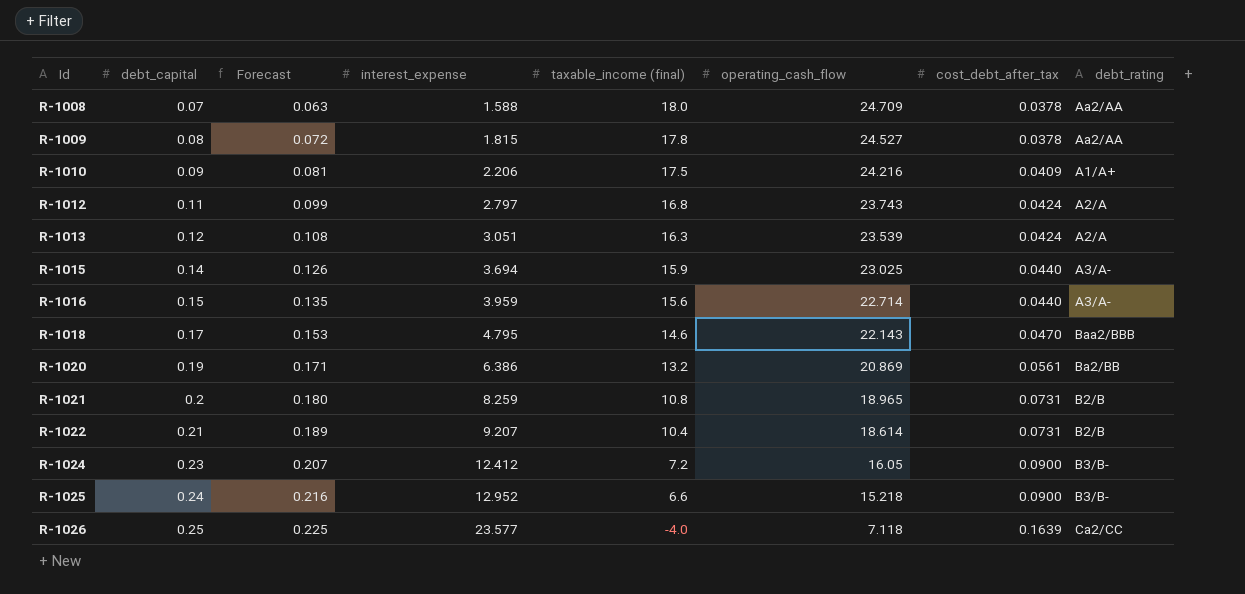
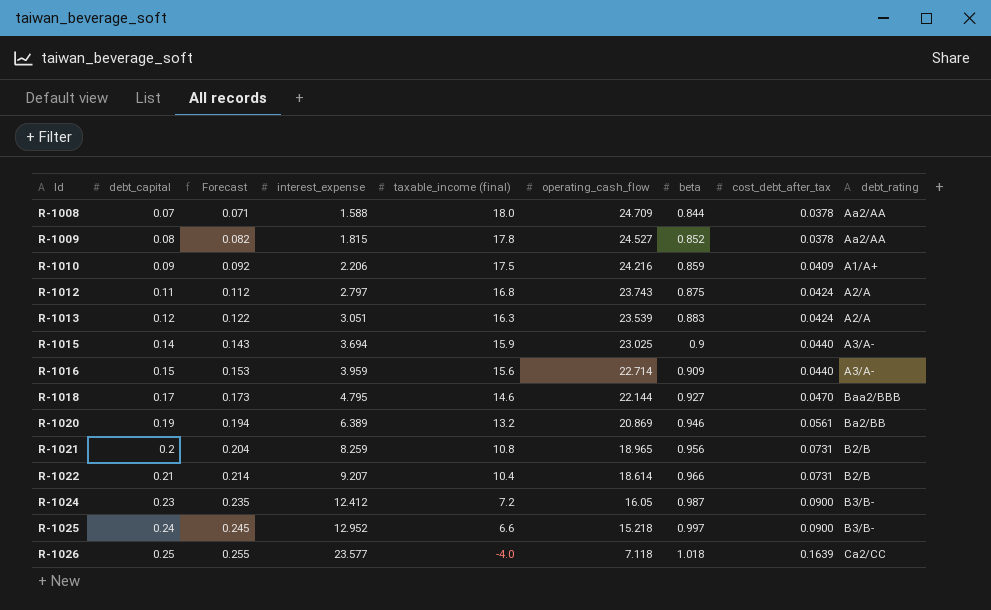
column Forecast | formula: [debt_capital] * 0.9 -> [debt_capital] * 1.02
column beta | position: none -> 7
R-1018 | operating_cash_flow: 22.143 -> 22.144
R-1020 | interest_expense: 6.386 -> 6.389

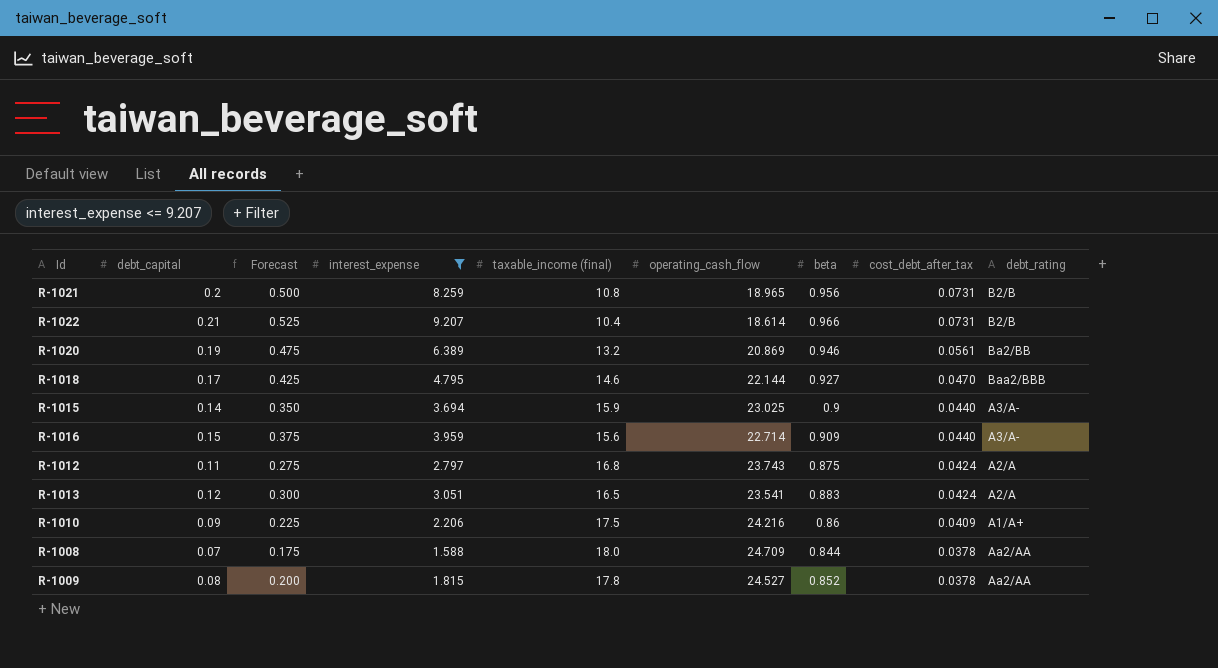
filter: none -> interest_expense <= 9.207
row order: Id ascending -> cost_debt_after_tax descending
column Forecast | formula: [debt_capital] * 1.02 -> [debt_capital] * 2.5
R-1013 | taxable_income (final): 16.3 -> 16.5
R-1013 | operating_cash_flow: 23.539 -> 23.541
R-1010 | beta: 0.859 -> 0.86

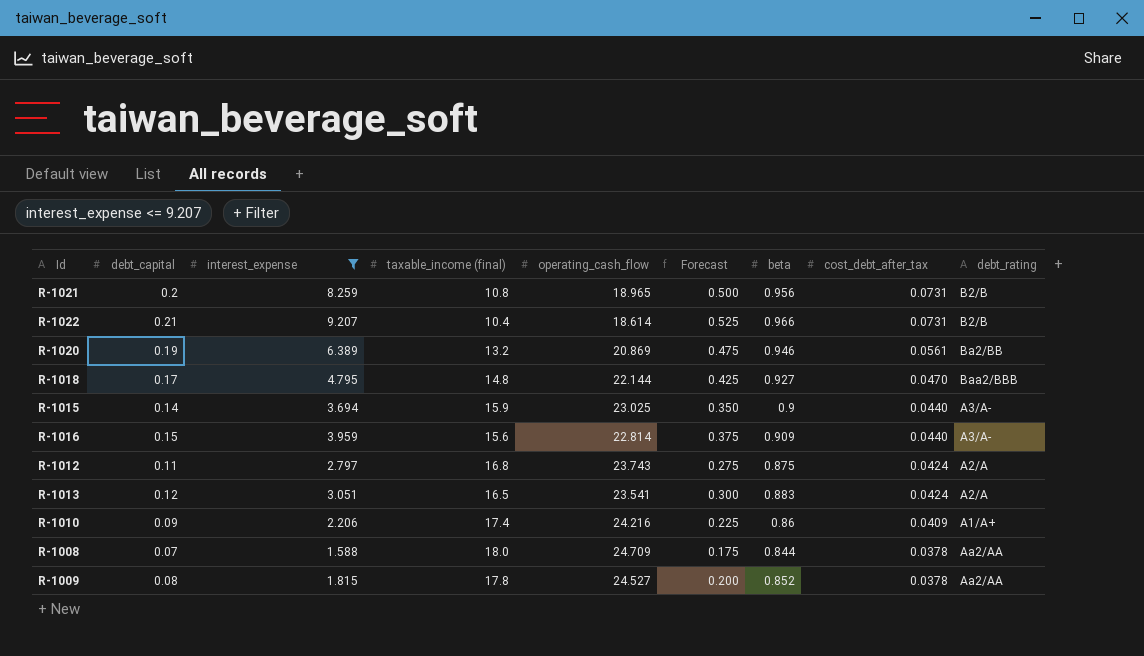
column Forecast | position: 3 -> 6
R-1018 | taxable_income (final): 14.6 -> 14.8
R-1016 | operating_cash_flow: 22.714 -> 22.814
R-1010 | taxable_income (final): 17.5 -> 17.4

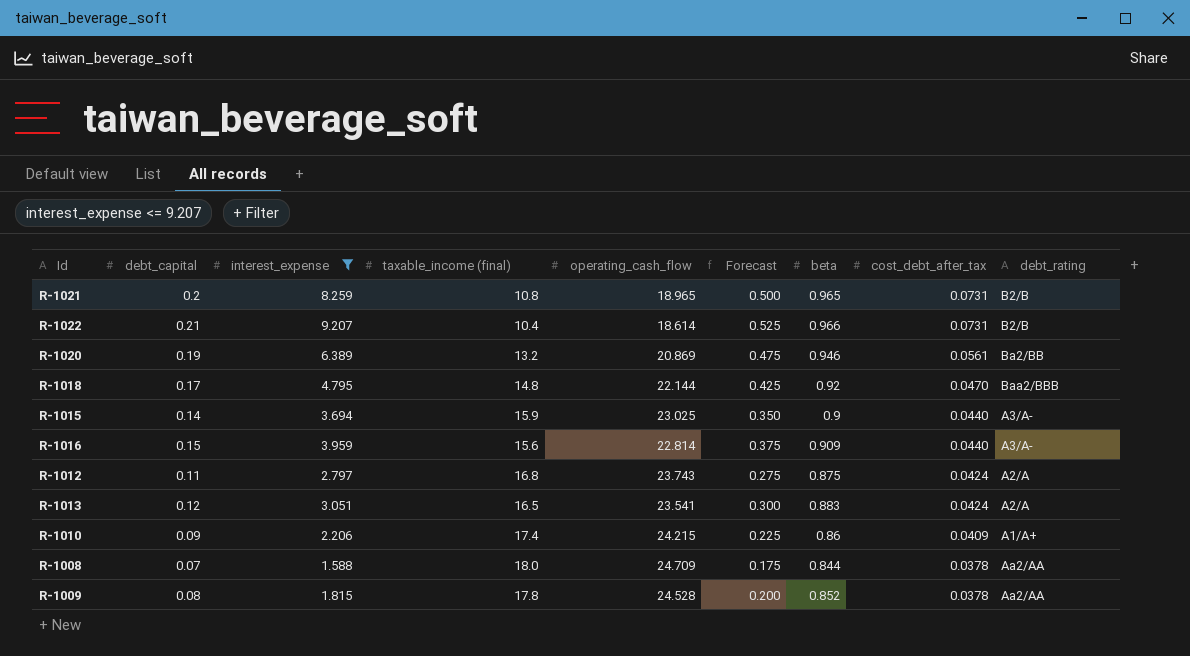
R-1021 | beta: 0.956 -> 0.965
R-1018 | beta: 0.927 -> 0.92
R-1010 | operating_cash_flow: 24.216 -> 24.215
R-1009 | operating_cash_flow: 24.527 -> 24.528

